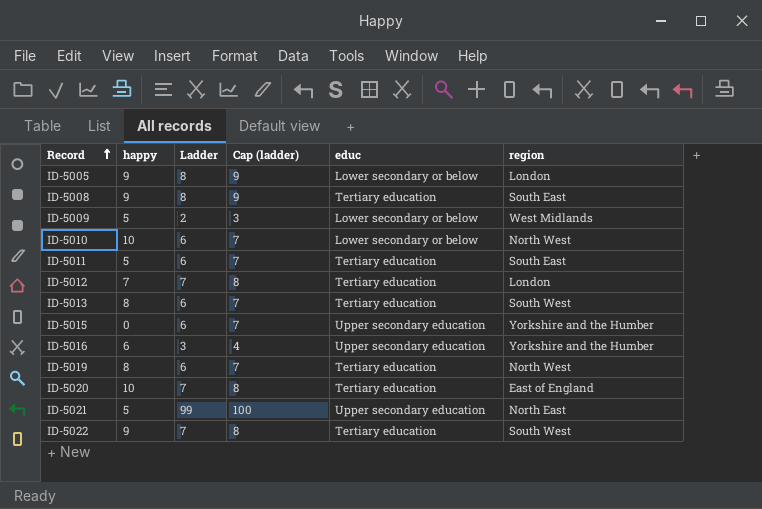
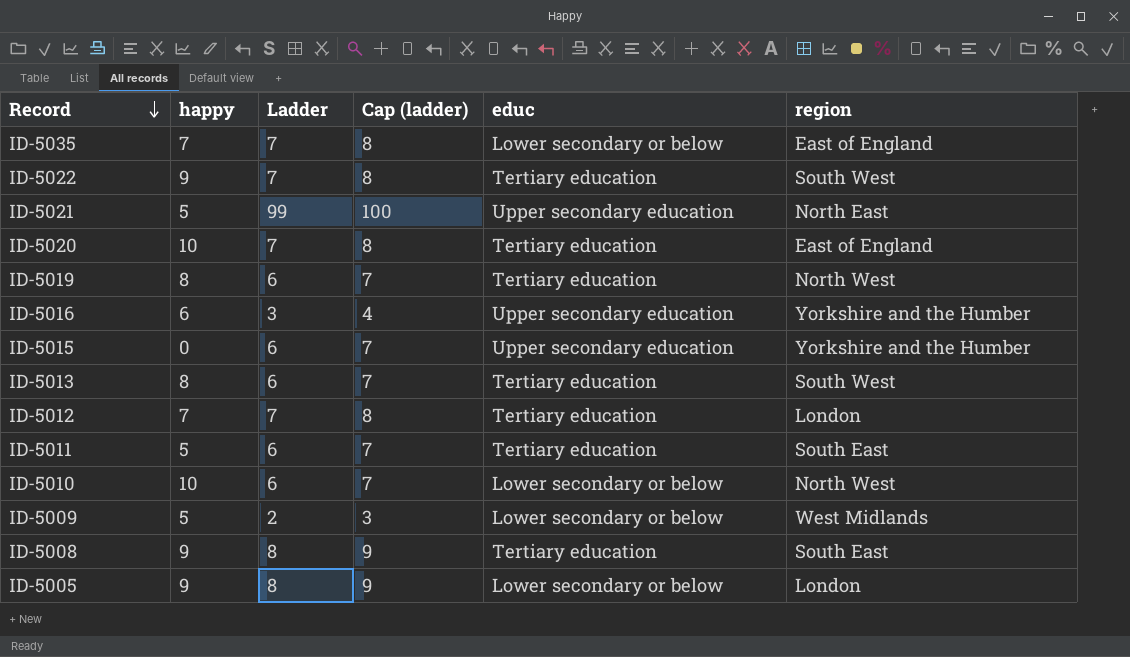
row order: Record ascending -> Record descending
row ID-5035: none -> 7 | 7 | 8 | Lower secondary or below | East of England

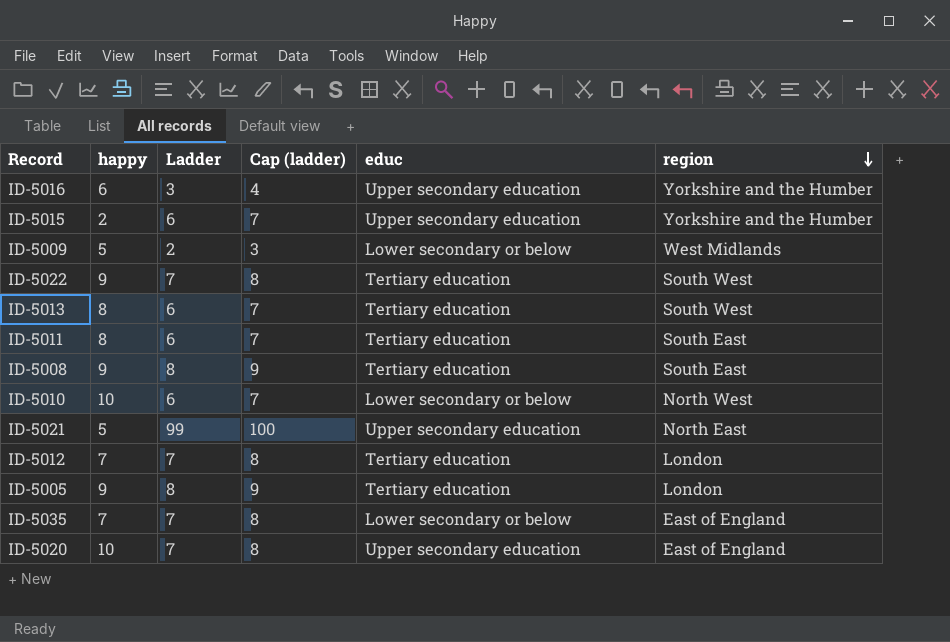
row order: Record descending -> region descending
row ID-5019: 8 | 6 | 7 | Tertiary education | North West -> none
ID-5015 | happy: 0 -> 2
ID-5011 | happy: 5 -> 8
ID-5005 | educ: Lower secondary or below -> Tertiary education
ID-5020 | educ: Tertiary education -> Upper secondary education

